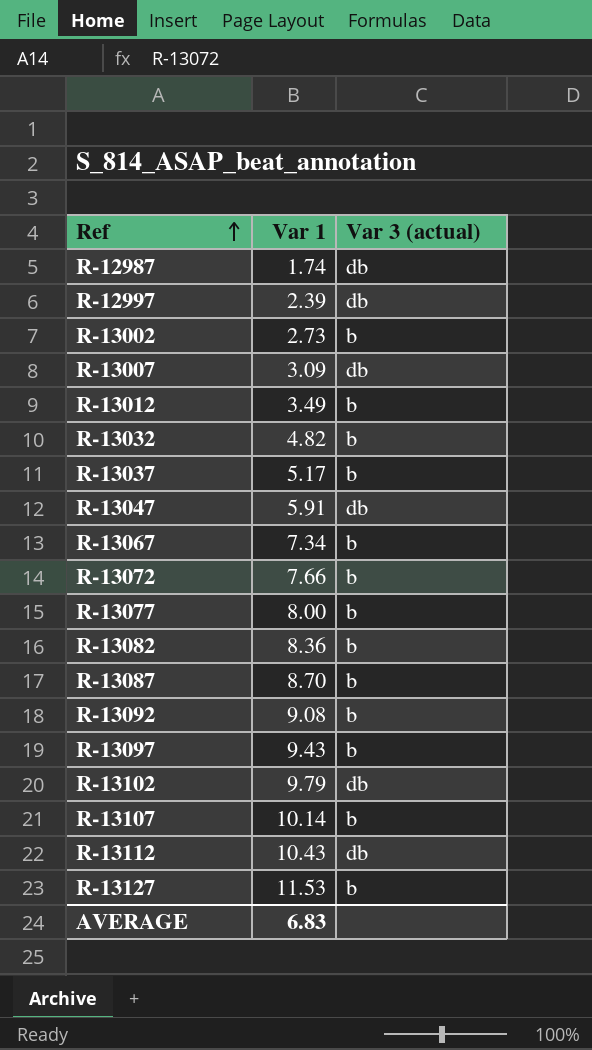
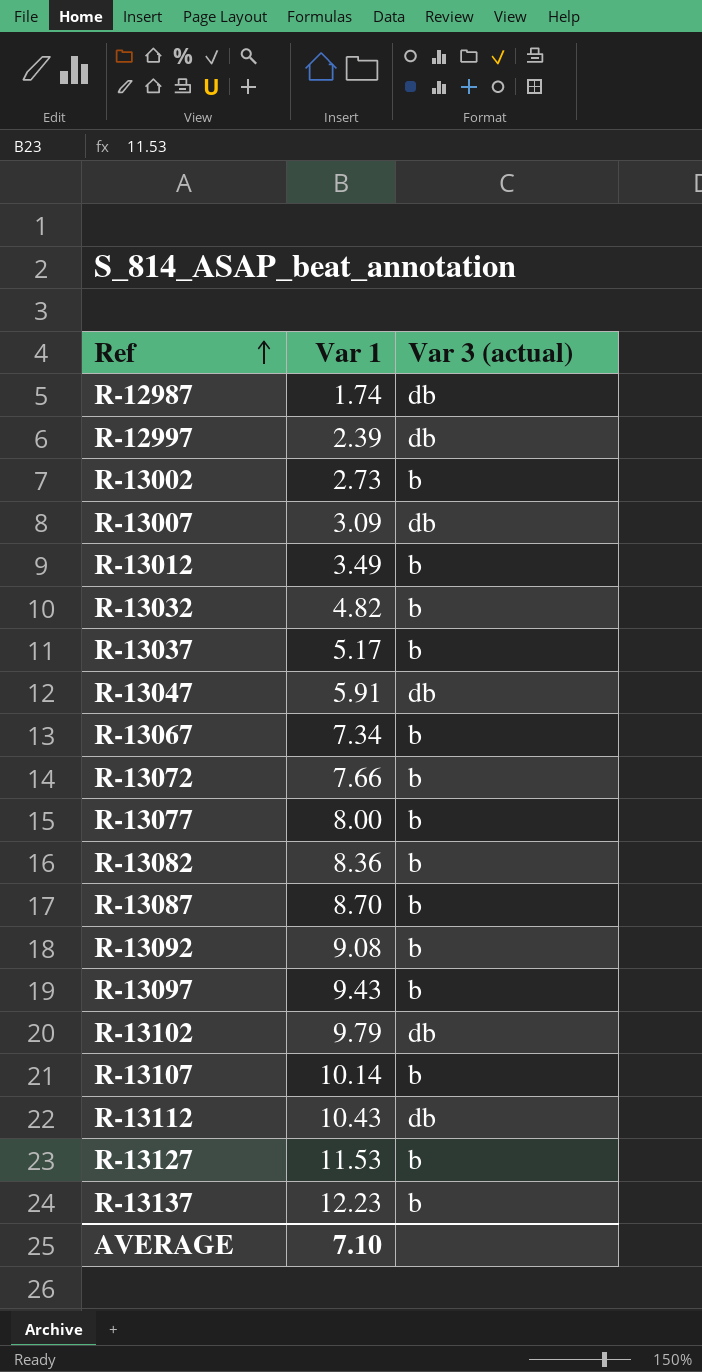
row R-13137: none -> 12.23 | b
AVERAGE | Var 1: 6.83 -> 7.10

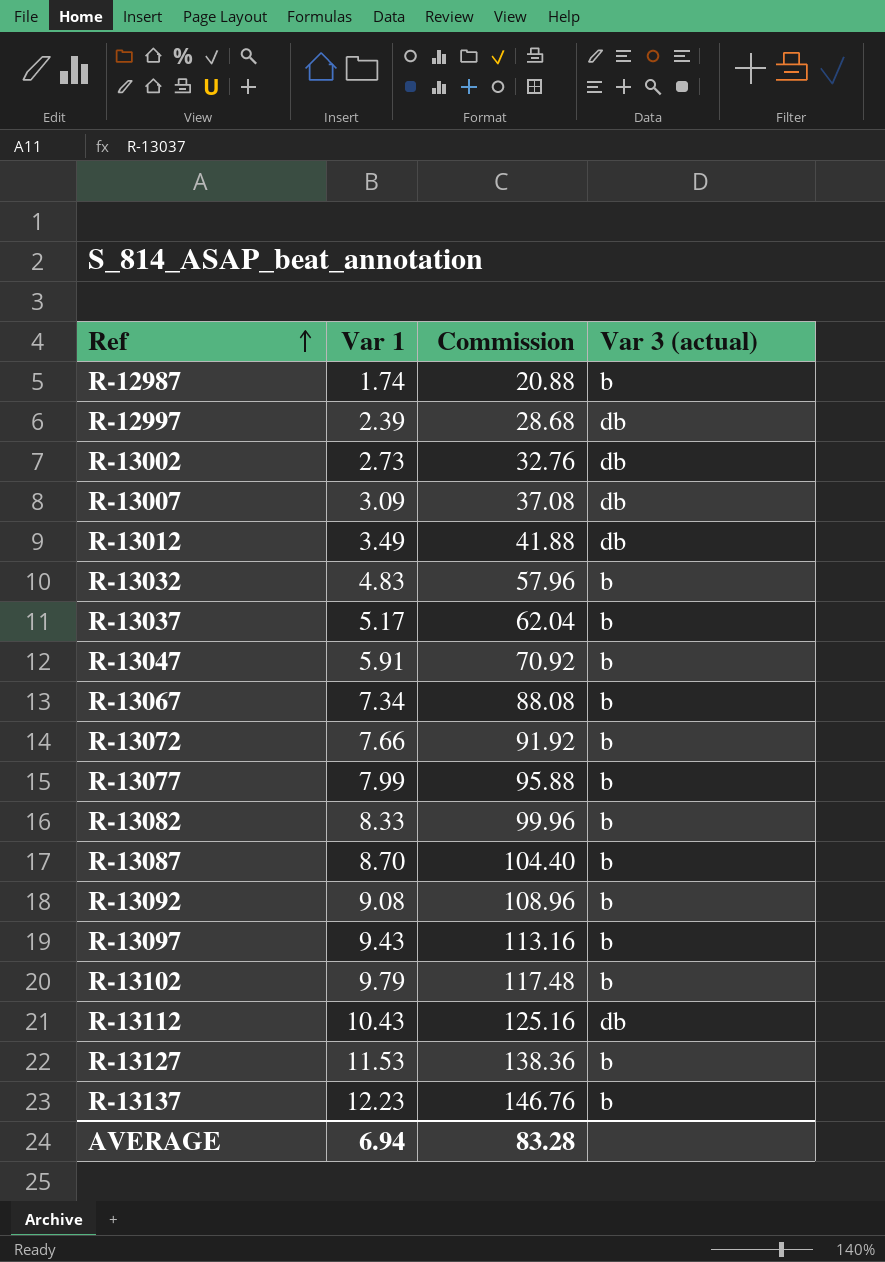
column Commission | formula: none -> [Var 1] * 12
row R-13107: 10.14 | b -> none
R-12987 | Var 3 (actual): db -> b
R-13002 | Var 3 (actual): b -> db
R-13012 | Var 3 (actual): b -> db
R-13032 | Var 1: 4.82 -> 4.83
R-13047 | Var 3 (actual): db -> b
R-13077 | Var 1: 8.00 -> 7.99
R-13082 | Var 1: 8.36 -> 8.33
R-13102 | Var 3 (actual): db -> b
AVERAGE | Var 1: 7.10 -> 6.94

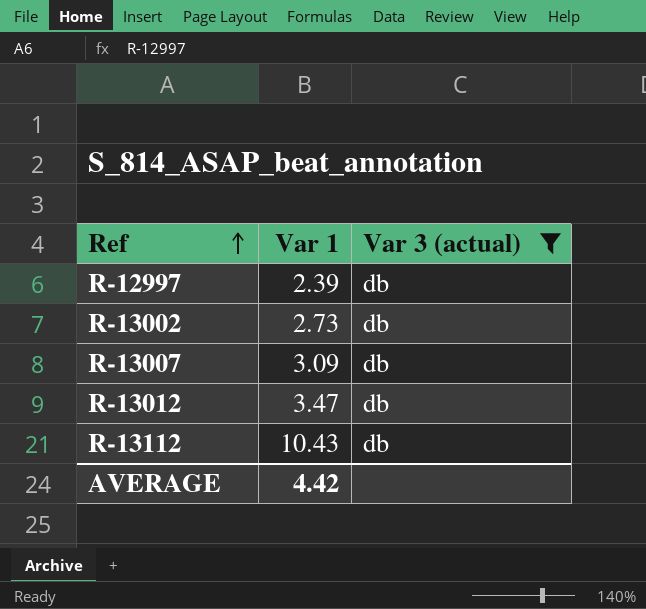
filter: none -> Var 3 (actual) = db
column Commission | formula: [Var 1] * 12 -> none
R-13012 | Var 1: 3.49 -> 3.47
AVERAGE | Var 1: 6.94 -> 4.42

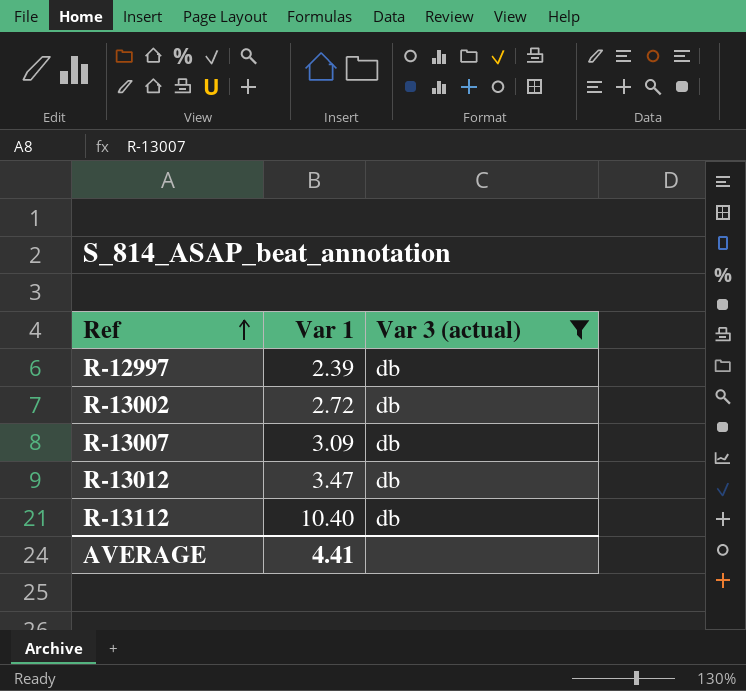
R-13002 | Var 1: 2.73 -> 2.72
R-13112 | Var 1: 10.43 -> 10.40
AVERAGE | Var 1: 4.42 -> 4.41

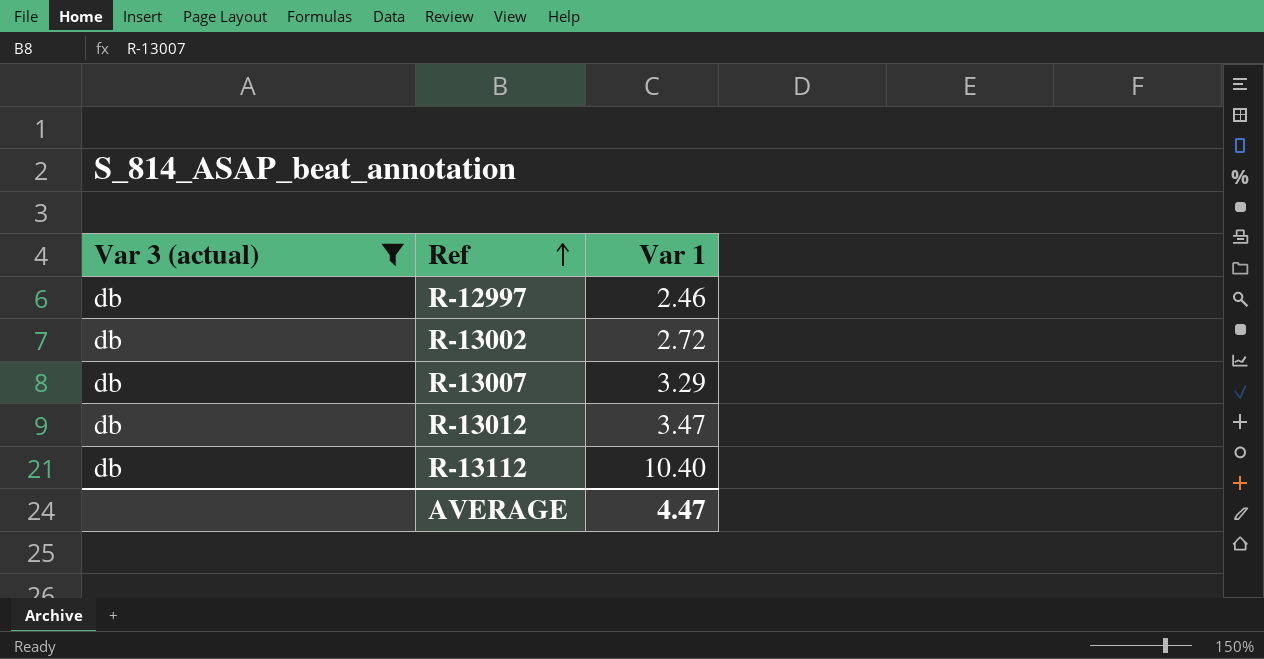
column Var 3 (actual) | position: 3 -> 1
R-12997 | Var 1: 2.39 -> 2.46
R-13007 | Var 1: 3.09 -> 3.29
AVERAGE | Var 1: 4.41 -> 4.47

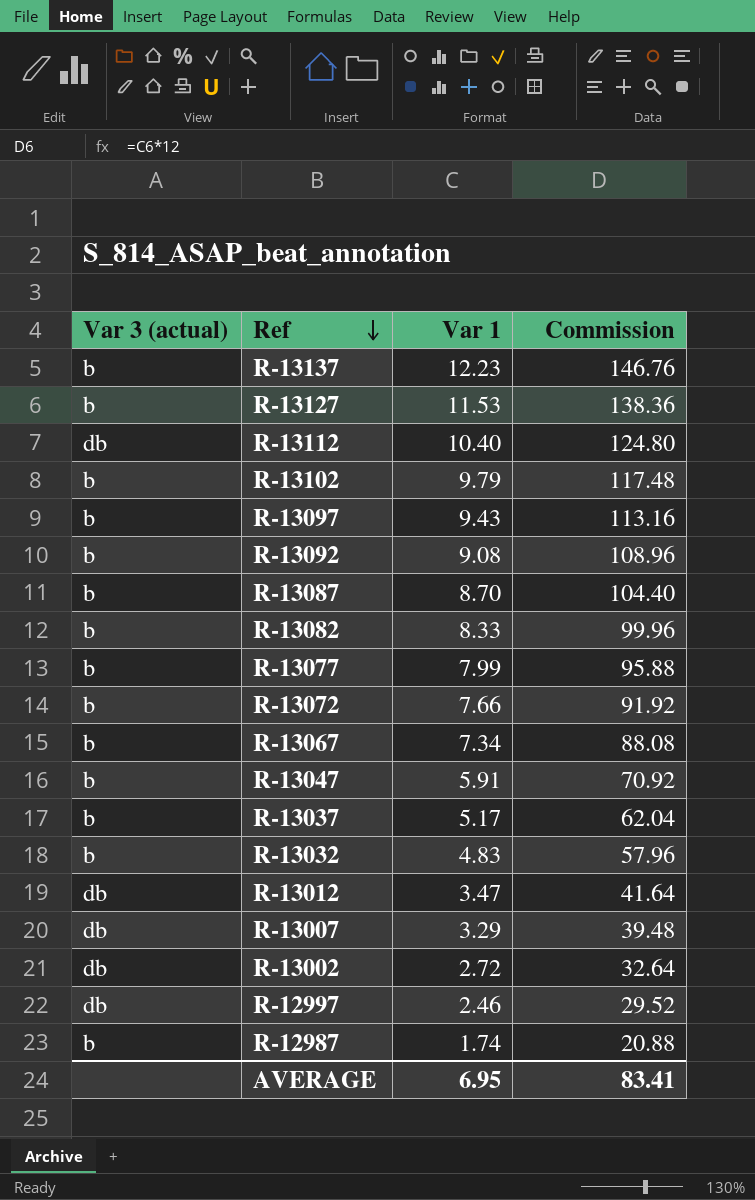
filter: Var 3 (actual) = db -> none
row order: Ref ascending -> Ref descending
column Commission | formula: none -> [Var 1] * 12
AVERAGE | Var 1: 4.47 -> 6.95

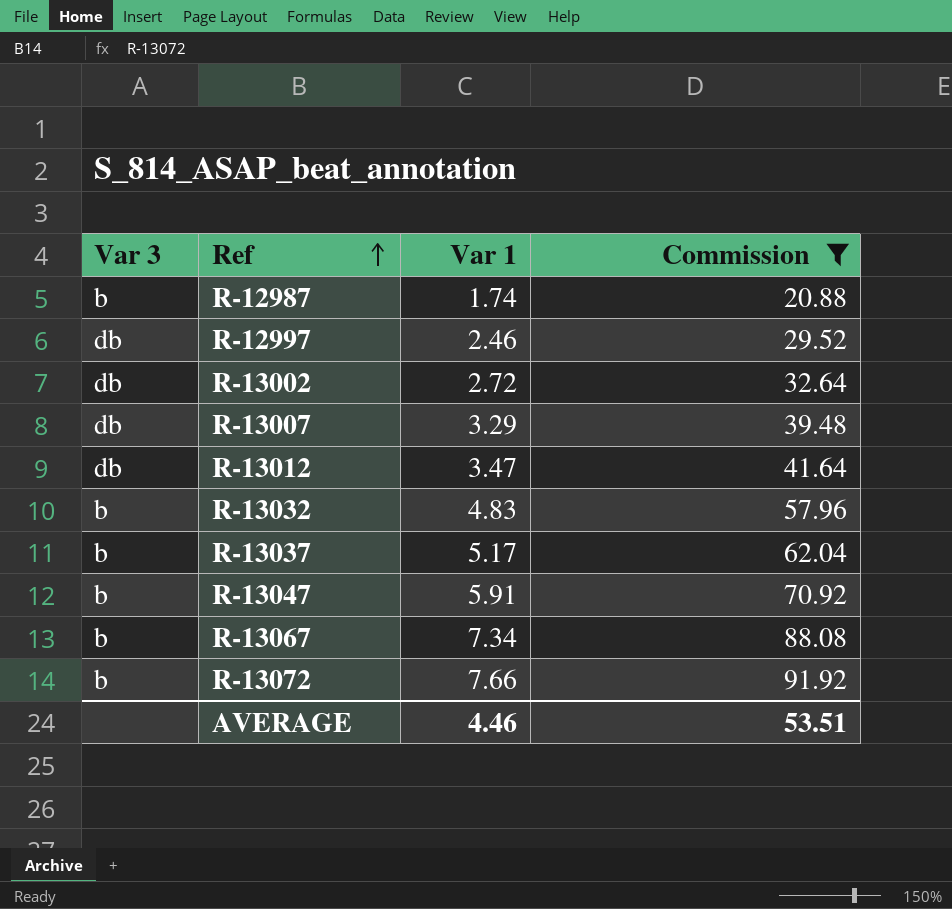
filter: none -> Commission <= 91.92
row order: Ref descending -> Ref ascending
column name: Var 3 (actual) -> Var 3
AVERAGE | Var 1: 6.95 -> 4.46
AVERAGE | Commission: 83.41 -> 53.51

